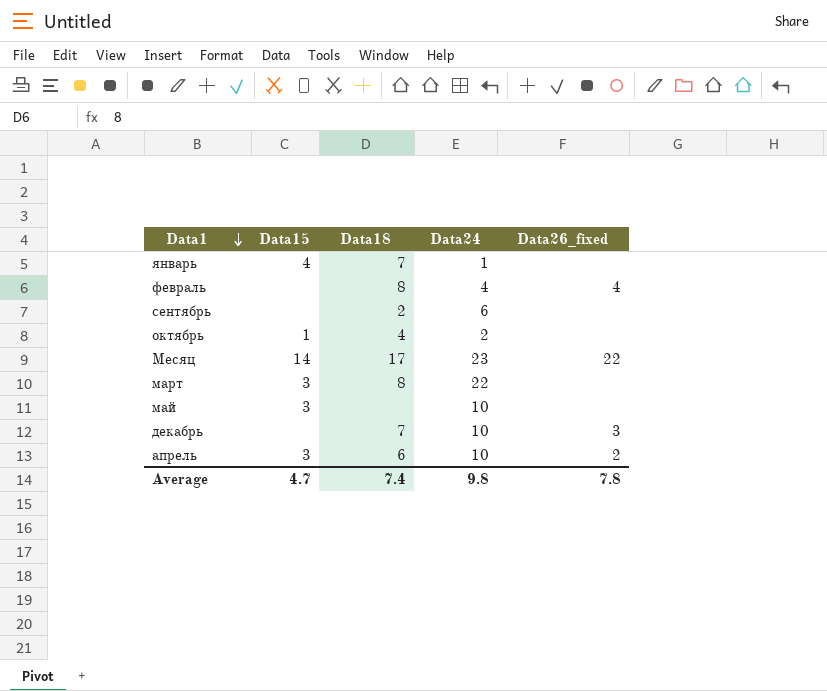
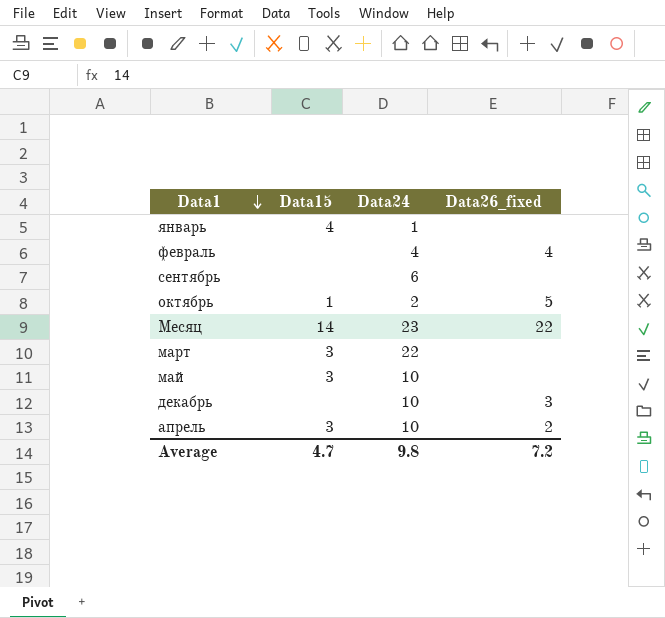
column Data18 | position: 3 -> none
октябрь | Data26_fixed: none -> 5
Average | Data26_fixed: 7.8 -> 7.2

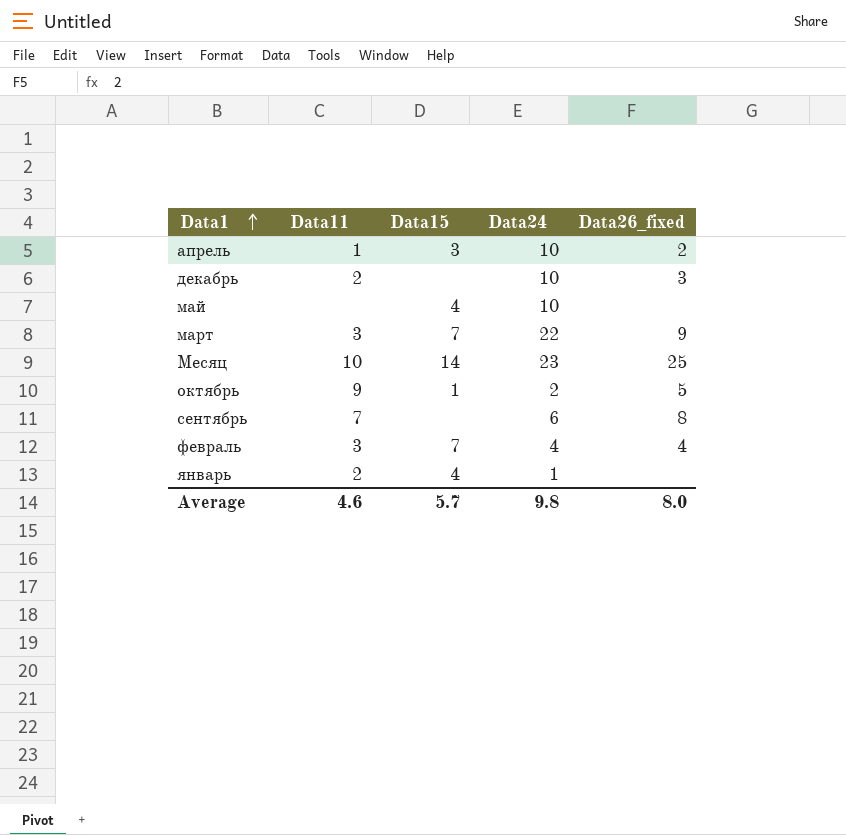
row order: Data1 descending -> Data1 ascending
column Data11 | position: none -> 2
май | Data15: 3 -> 4
март | Data15: 3 -> 7
март | Data26_fixed: none -> 9
Месяц | Data26_fixed: 22 -> 25
сентябрь | Data26_fixed: none -> 8
февраль | Data15: none -> 7
Average | Data15: 4.7 -> 5.7
Average | Data26_fixed: 7.2 -> 8.0

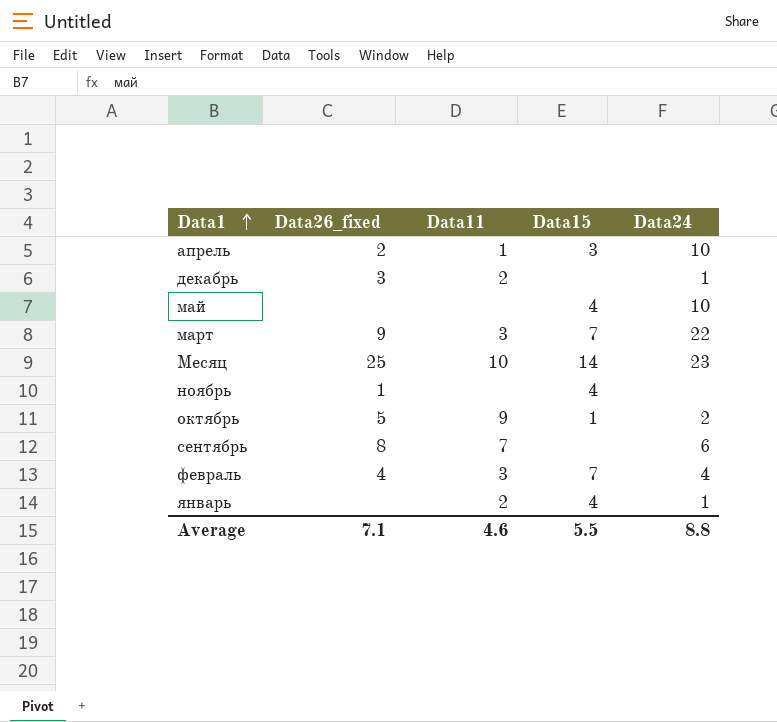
column Data26_fixed | position: 5 -> 2
декабрь | Data24: 10 -> 1
row ноябрь: none -> 1 | none | 4 | none
Average | Data26_fixed: 8.0 -> 7.1
Average | Data15: 5.7 -> 5.5
Average | Data24: 9.8 -> 8.8

